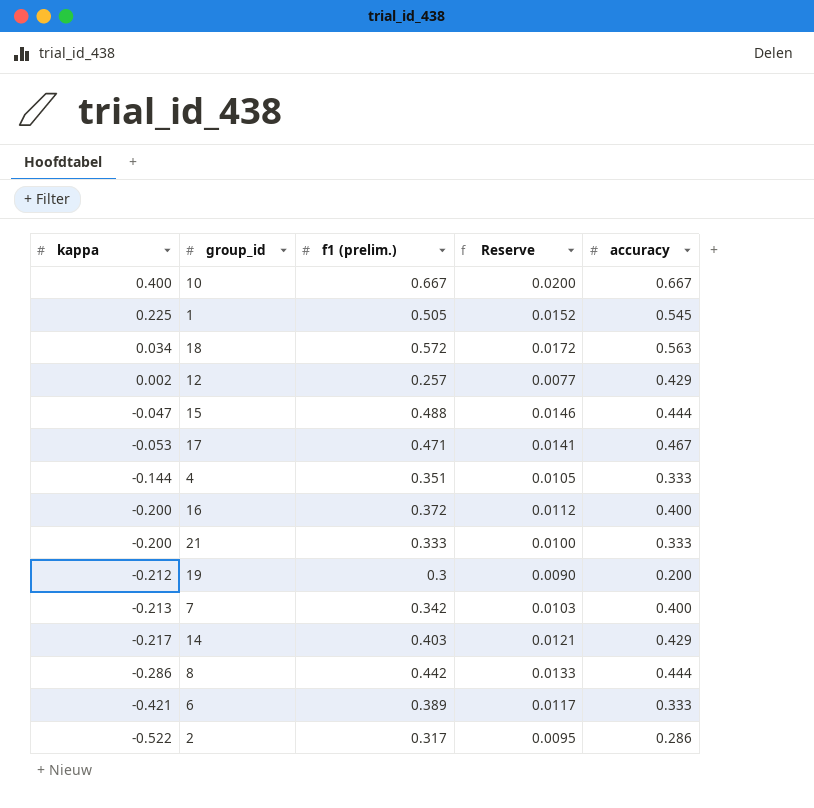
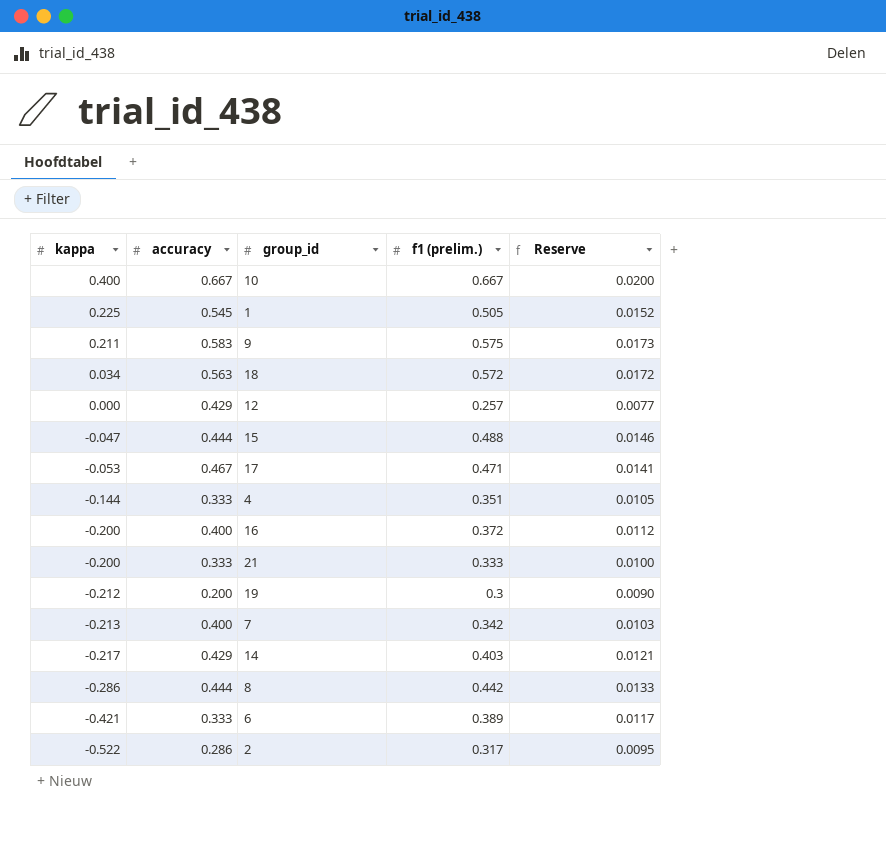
column accuracy | position: 5 -> 2
row 9: none -> 0.211 | 0.583 | 0.575 | 0.0173
12 | kappa: 0.002 -> 0.000

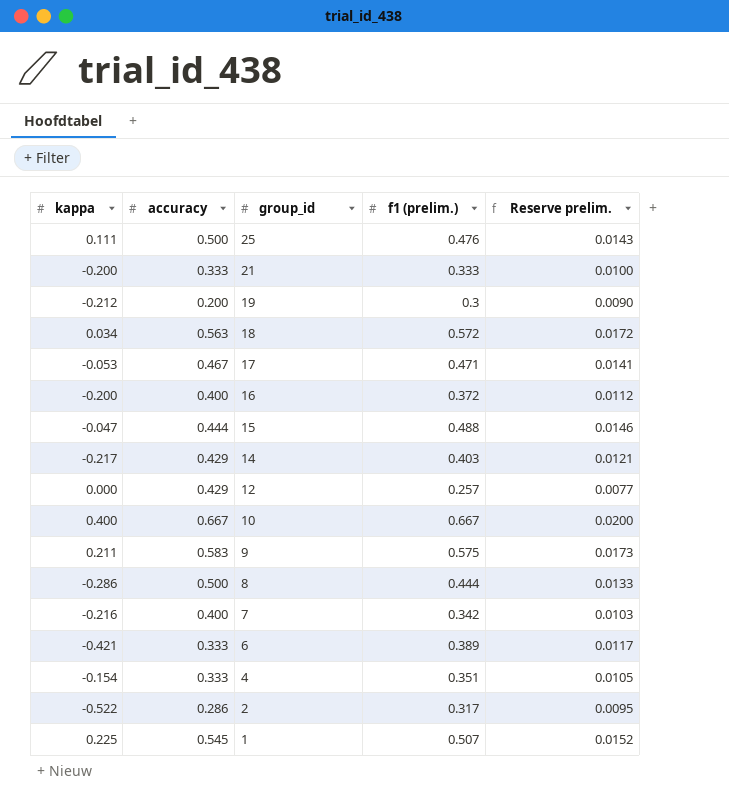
row order: kappa descending -> group_id descending
column name: Reserve -> Reserve prelim.
row 25: none -> 0.111 | 0.500 | 0.476 | 0.0143
8 | accuracy: 0.444 -> 0.500
8 | f1 (prelim.): 0.442 -> 0.444
7 | kappa: -0.213 -> -0.216
4 | kappa: -0.144 -> -0.154
1 | f1 (prelim.): 0.505 -> 0.507

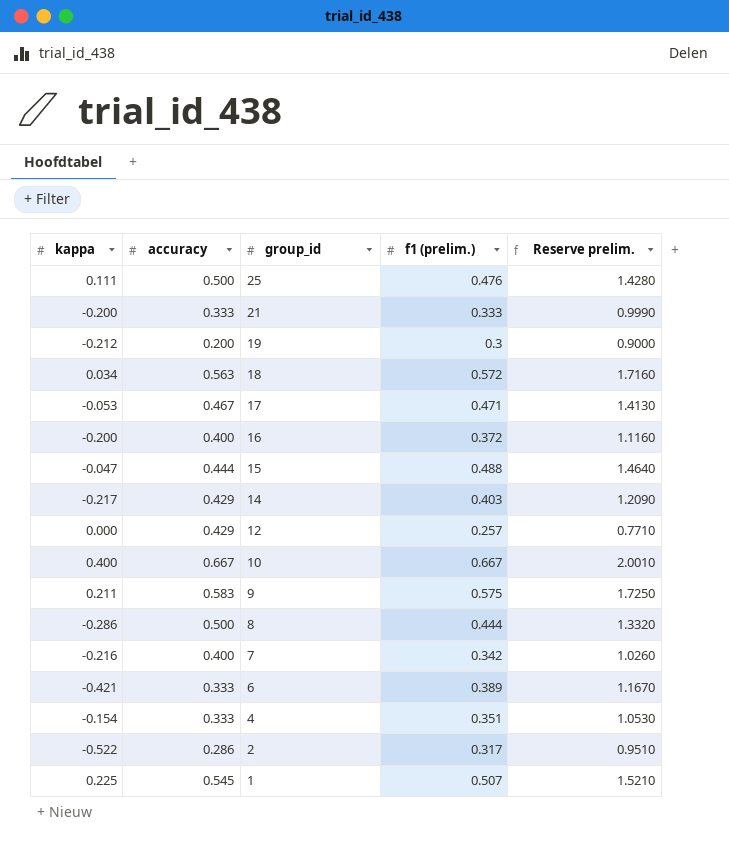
column Reserve prelim. | formula: [f1 (prelim.)] * 0.03 -> [f1 (prelim.)] * 3

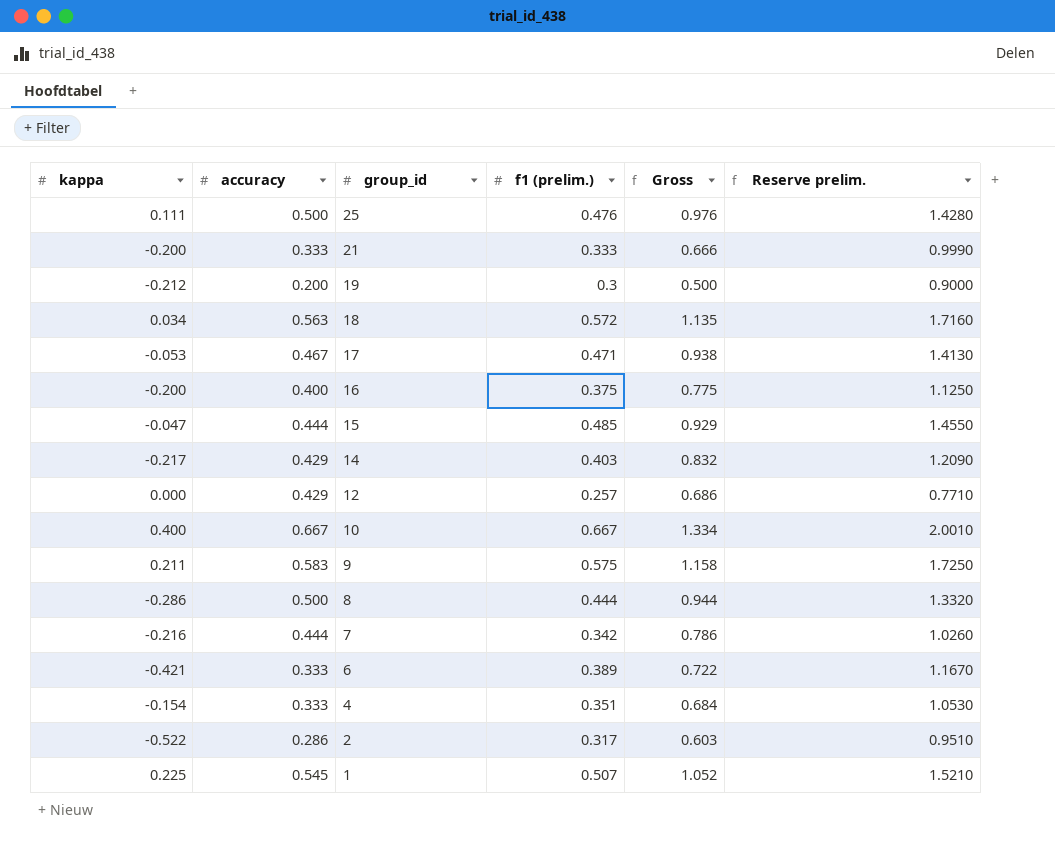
column Gross | formula: none -> [accuracy] + [f1 (prelim.)]
16 | f1 (prelim.): 0.372 -> 0.375
16 | Reserve prelim.: 1.1160 -> 1.1250
15 | f1 (prelim.): 0.488 -> 0.485
15 | Reserve prelim.: 1.4640 -> 1.4550
7 | accuracy: 0.400 -> 0.444

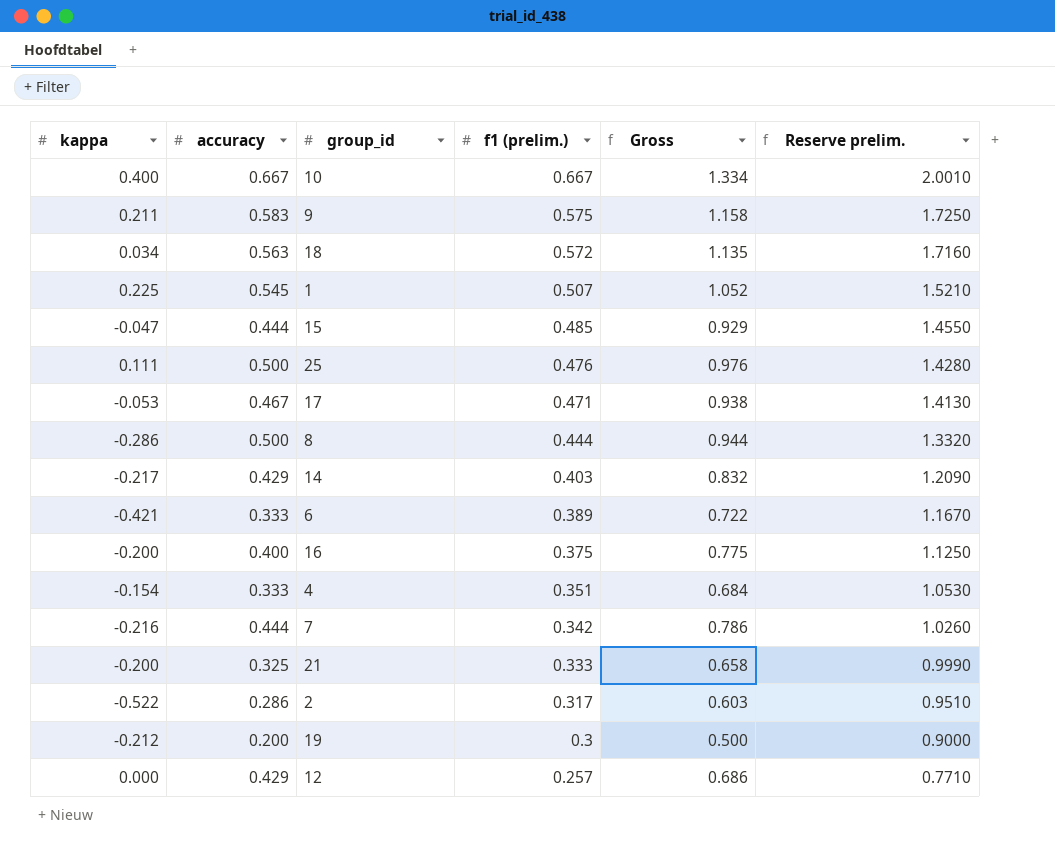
row order: group_id descending -> f1 (prelim.) descending
21 | accuracy: 0.333 -> 0.325
21 | Gross: 0.666 -> 0.658

